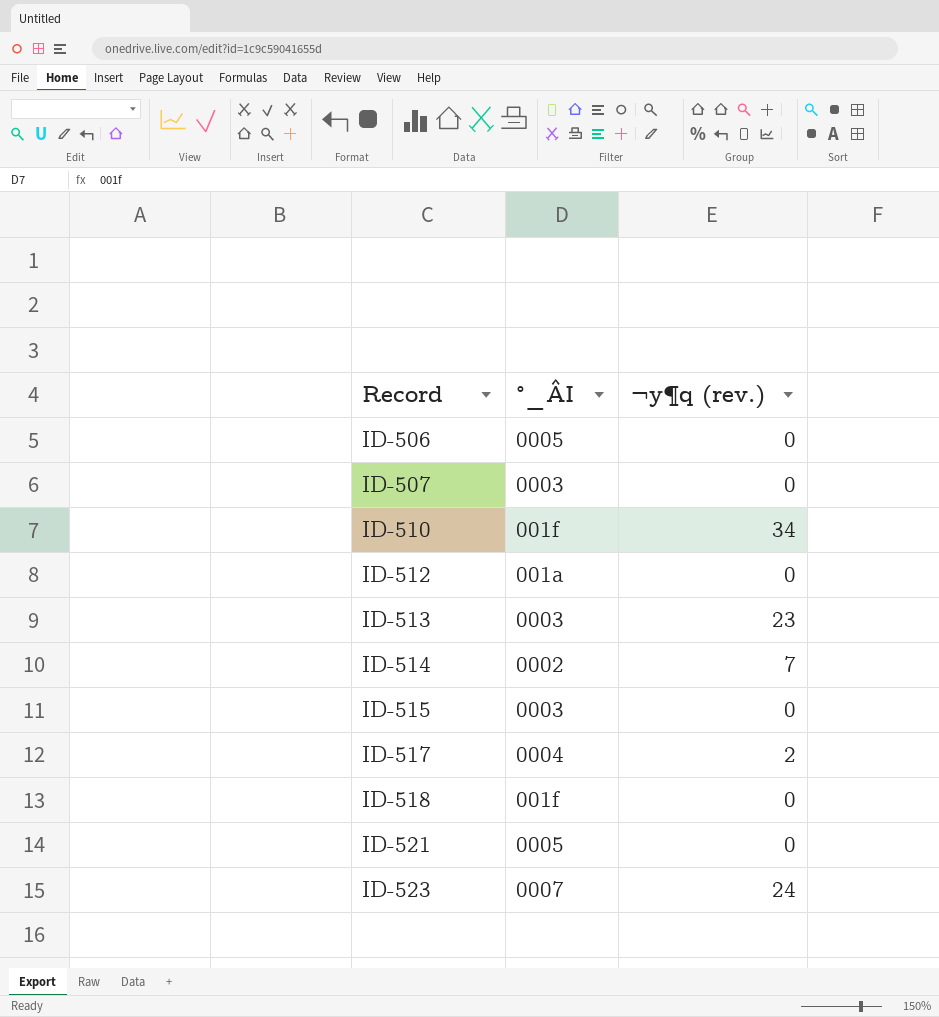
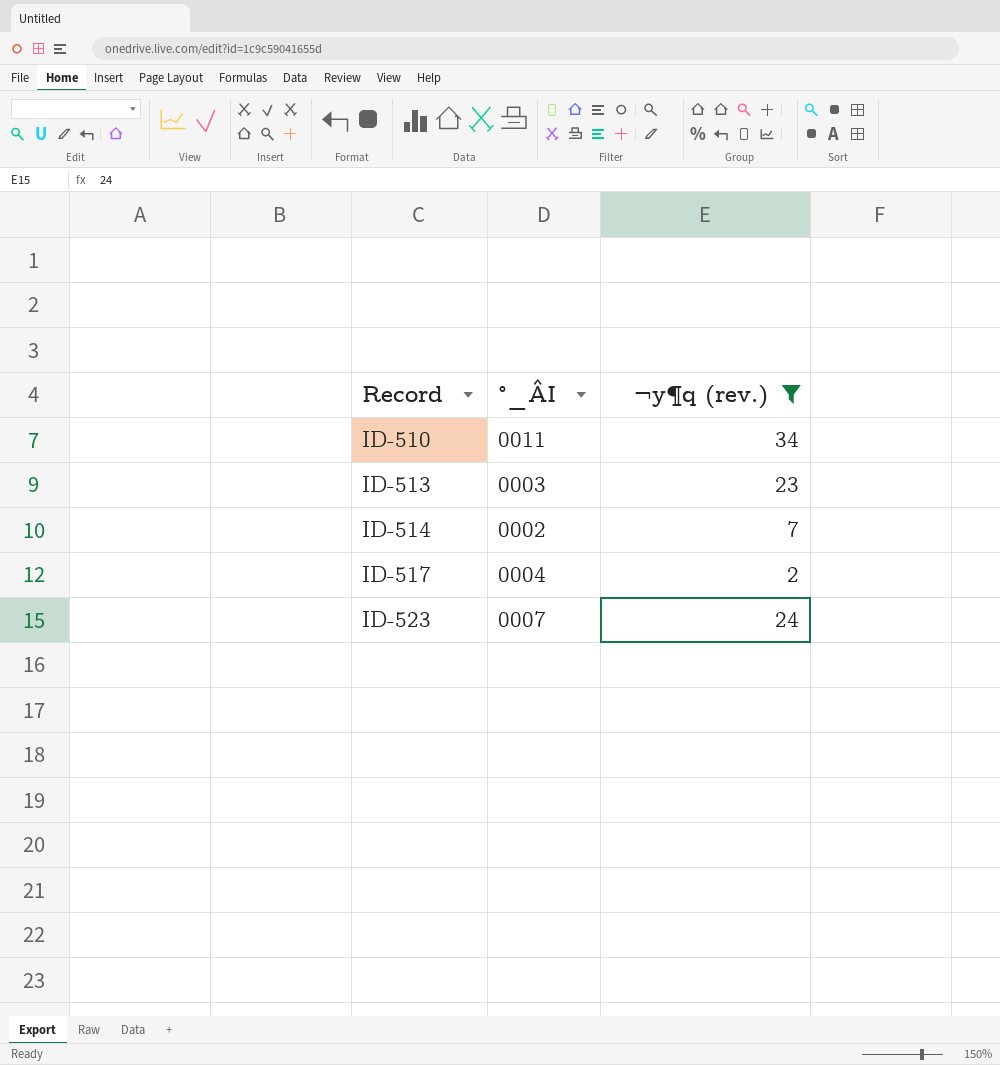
filter: none -> ¬y¶q (rev.) != 0
ID-510 | °_ÂI: 001f -> 0011

